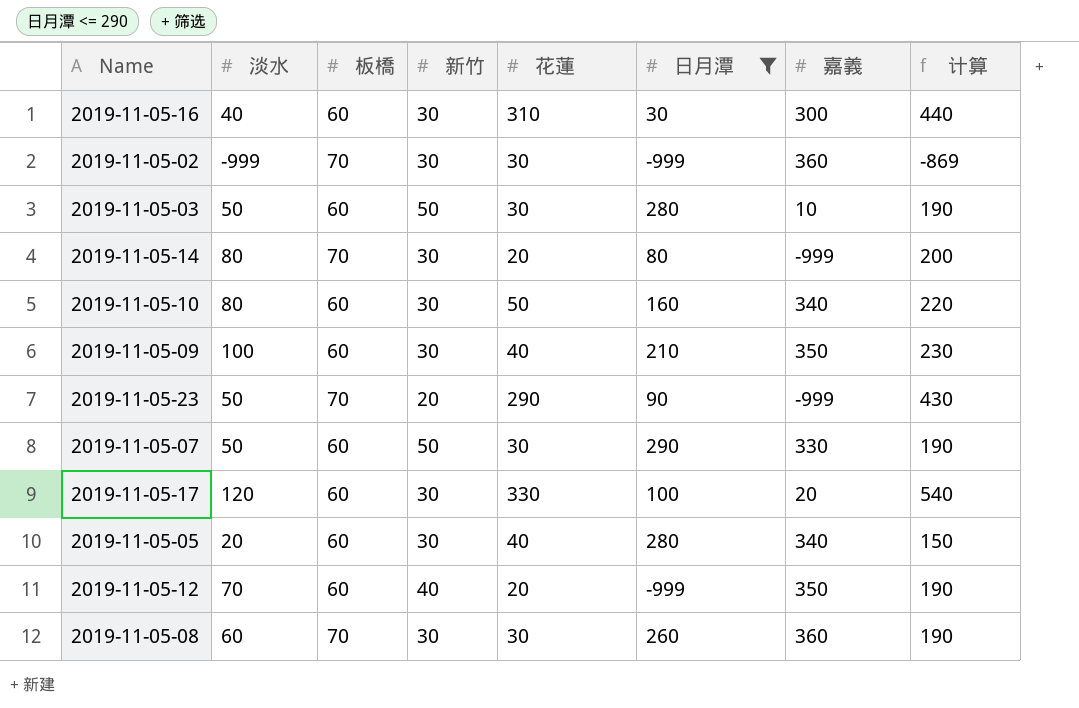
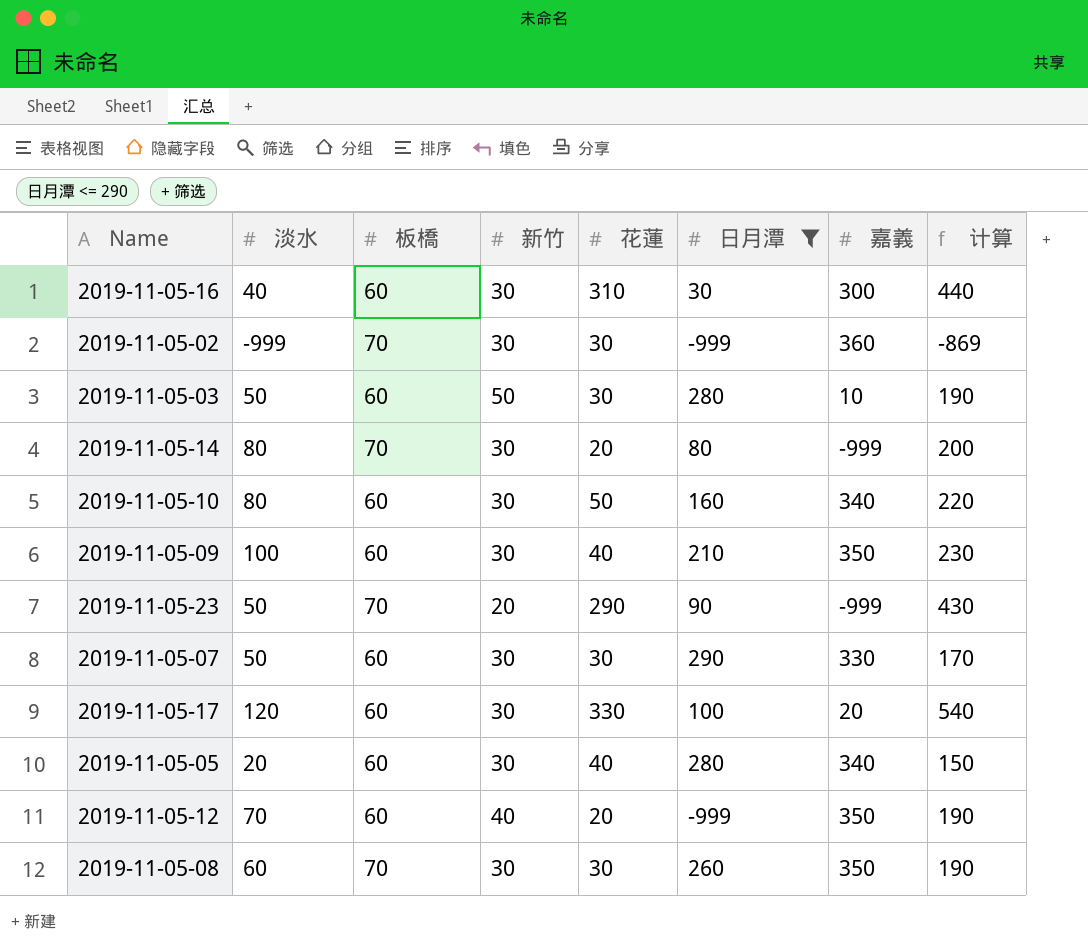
2019-11-05-07 | 新竹: 50 -> 30
2019-11-05-07 | 计算: 190 -> 170
2019-11-05-08 | 嘉義: 360 -> 350

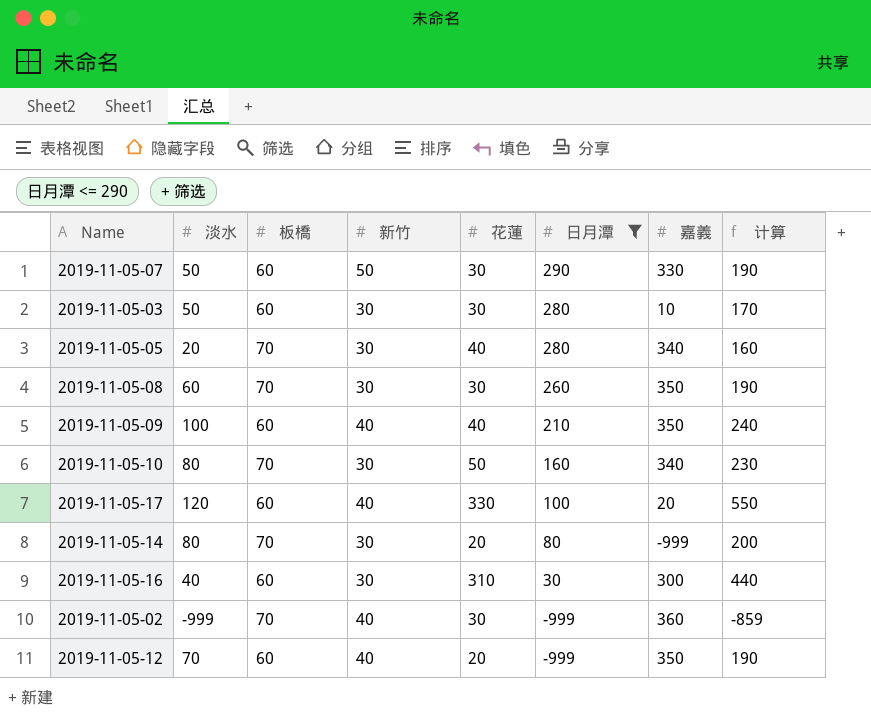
row order: none -> 日月潭 descending
row 2019-11-05-23: 50 | 70 | 20 | 290 | 90 | -999 | 430 -> none
2019-11-05-07 | 新竹: 30 -> 50
2019-11-05-07 | 计算: 170 -> 190
2019-11-05-03 | 新竹: 50 -> 30
2019-11-05-03 | 计算: 190 -> 170
2019-11-05-05 | 板橋: 60 -> 70
2019-11-05-05 | 计算: 150 -> 160
2019-11-05-09 | 新竹: 30 -> 40
2019-11-05-09 | 计算: 230 -> 240
2019-11-05-10 | 板橋: 60 -> 70
2019-11-05-10 | 计算: 220 -> 230
2019-11-05-17 | 新竹: 30 -> 40
2019-11-05-17 | 计算: 540 -> 550
2019-11-05-02 | 新竹: 30 -> 40
2019-11-05-02 | 计算: -869 -> -859

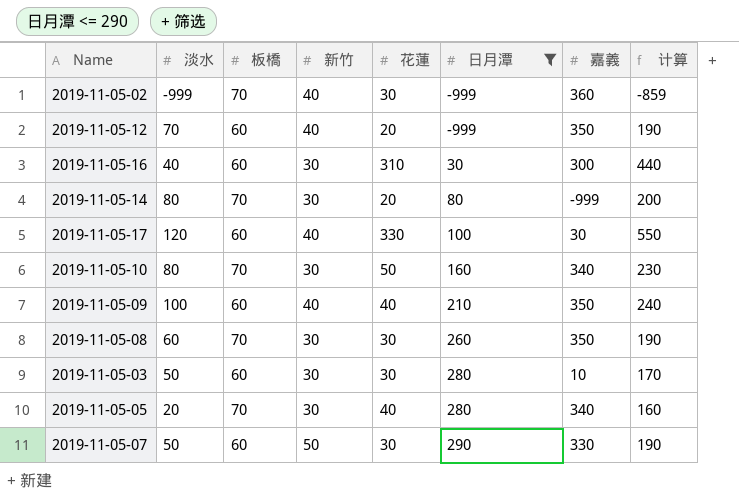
row order: 日月潭 descending -> 日月潭 ascending
2019-11-05-17 | 嘉義: 20 -> 30

